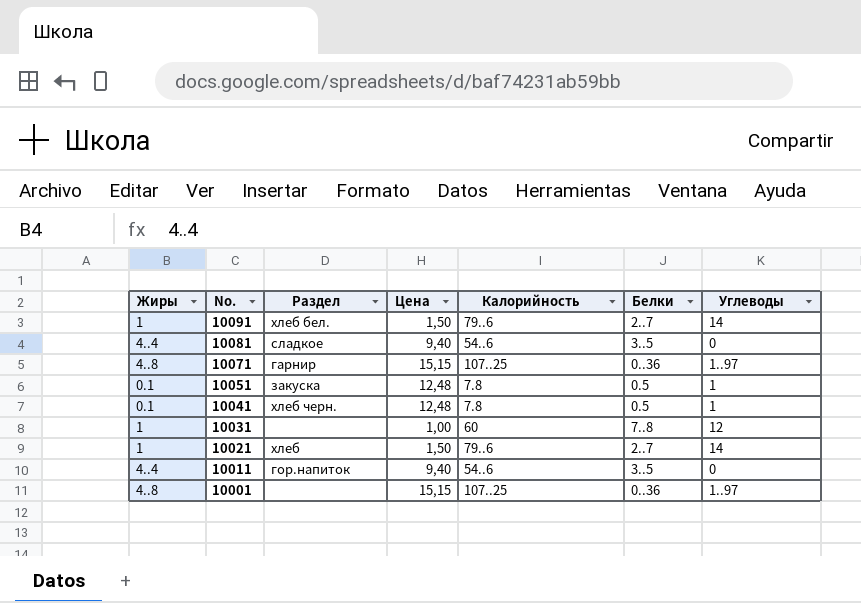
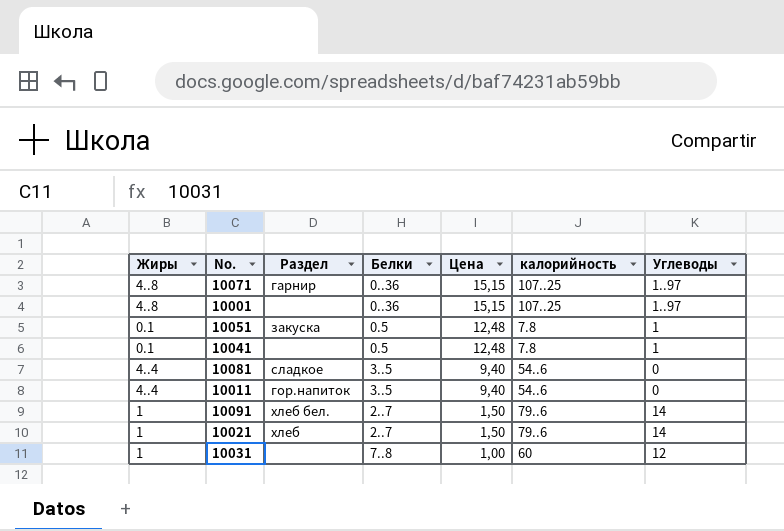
row order: No. descending -> Цена descending
column Белки | position: 6 -> 4
column name: Калорийность -> калорийность
10041 | Раздел: хлеб черн. -> none

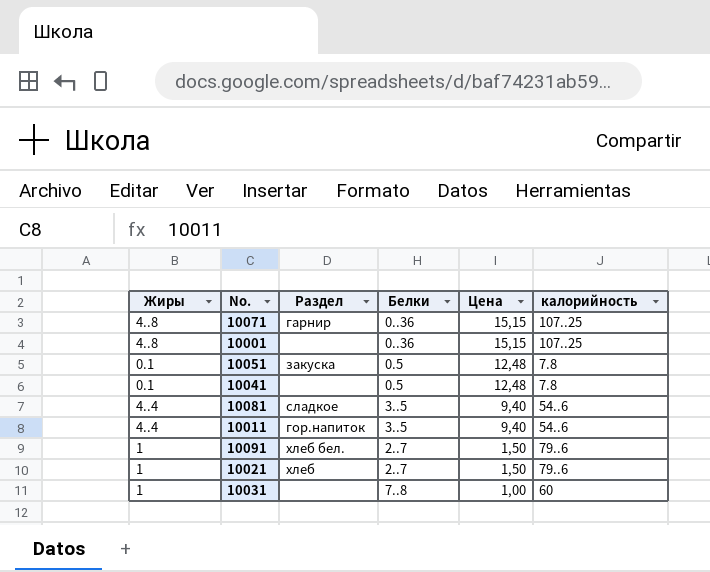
column Углеводы | position: 7 -> none

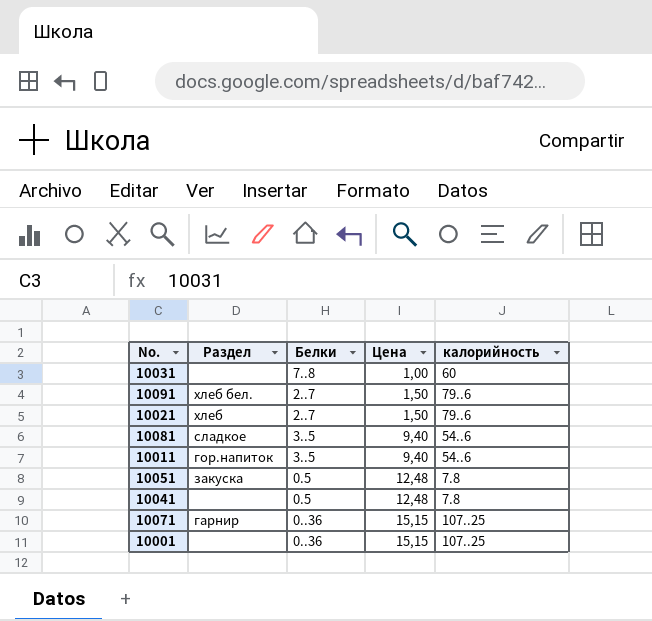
row order: Цена descending -> Цена ascending
column Жиры | position: 1 -> none

